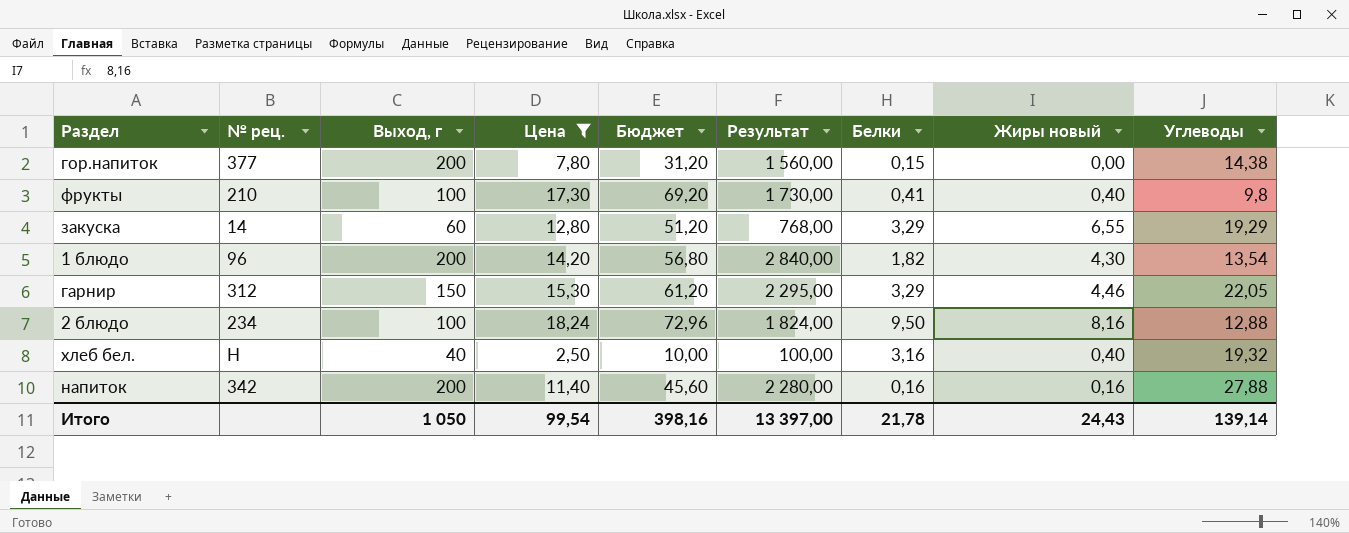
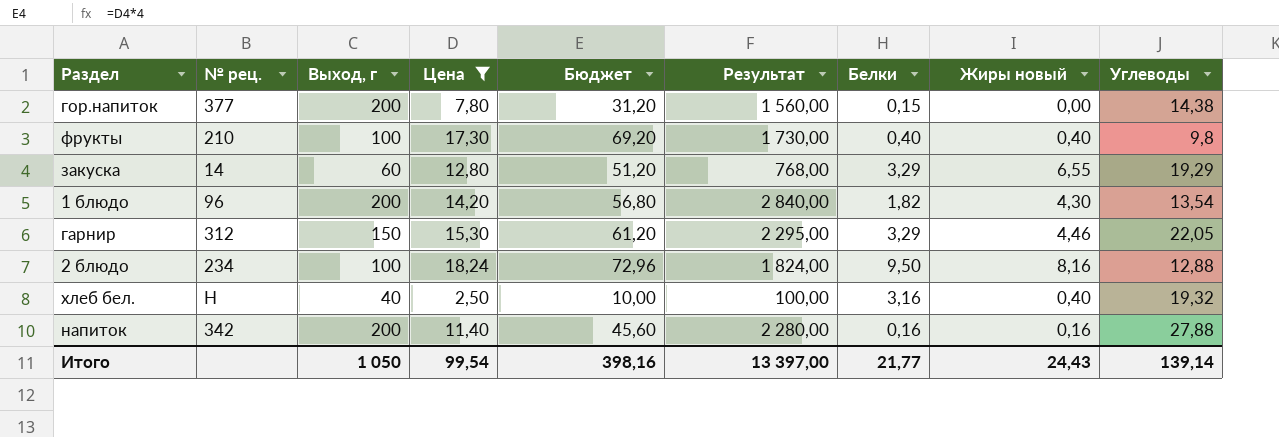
фрукты | Белки: 0,41 -> 0,40
Итого | Белки: 21,78 -> 21,77

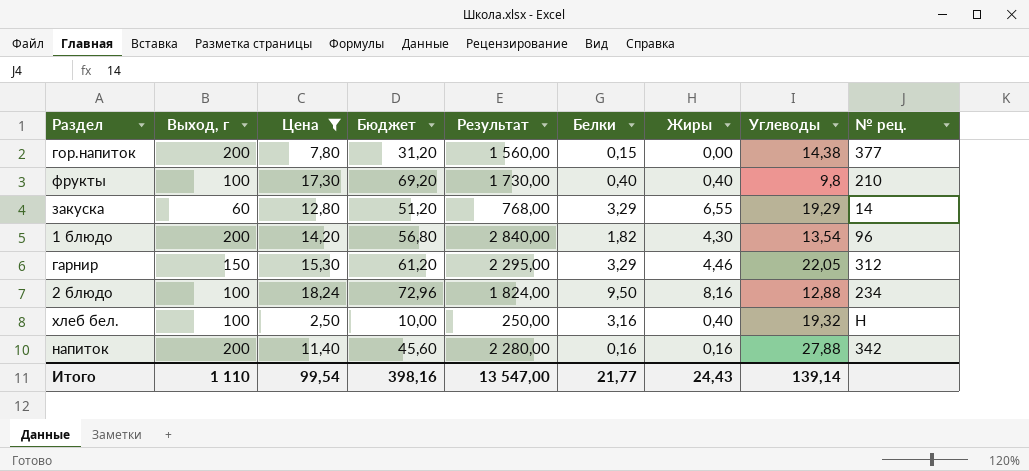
column name: Жиры новый -> Жиры
column № рец. | position: 2 -> 9
хлеб бел. | Выход, г: 40 -> 100
хлеб бел. | Результат: 100,00 -> 250,00
Итого | Выход, г: 1 050 -> 1 110
Итого | Результат: 13 397,00 -> 13 547,00

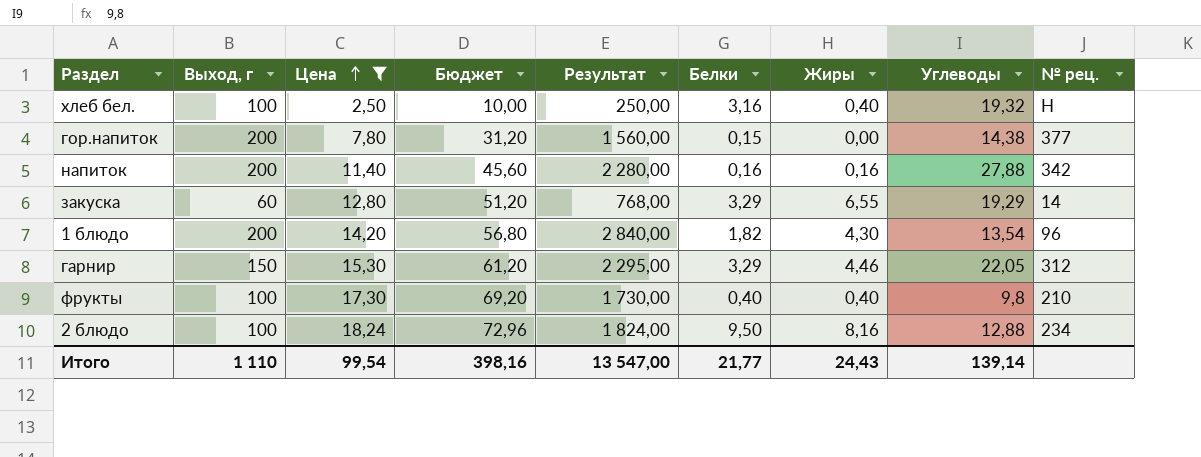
row order: none -> Цена ascending

